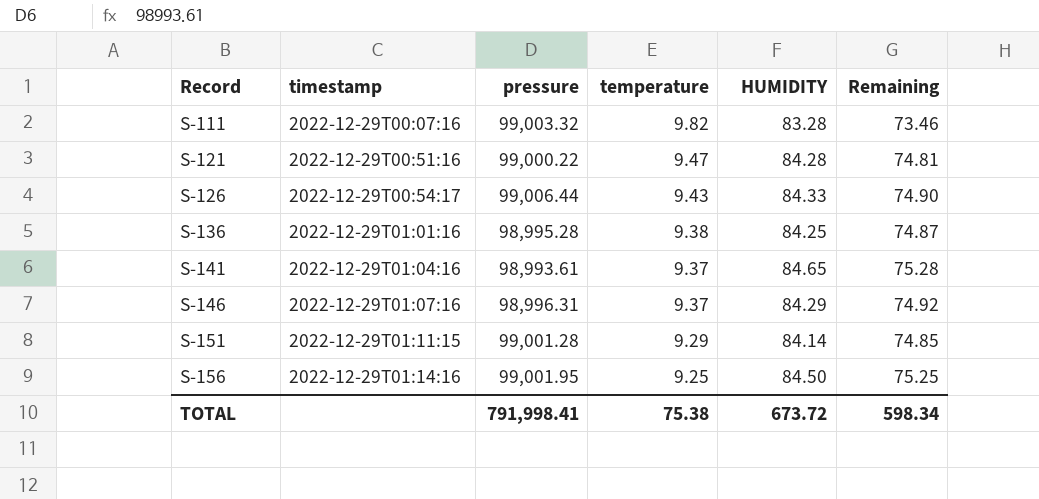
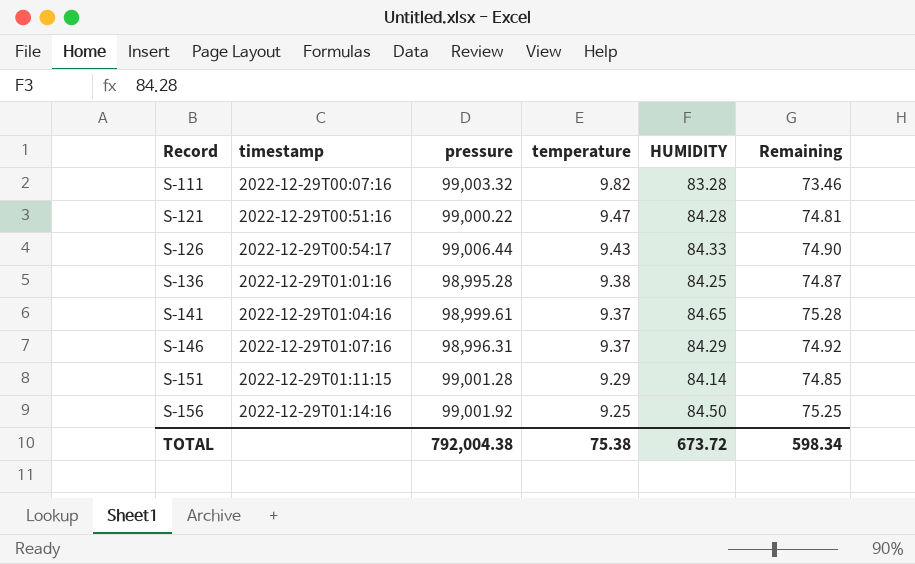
S-141 | pressure: 98,993.61 -> 98,999.61
S-156 | pressure: 99,001.95 -> 99,001.92
TOTAL | pressure: 791,998.41 -> 792,004.38

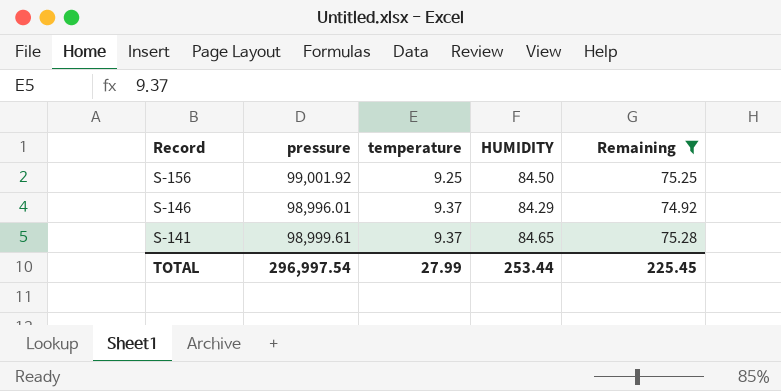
filter: none -> Remaining >= 74.92
row order: Record ascending -> Record descending
column timestamp | position: 2 -> none
S-146 | pressure: 98,996.31 -> 98,996.01
TOTAL | pressure: 792,004.38 -> 296,997.54
TOTAL | temperature: 75.38 -> 27.99
TOTAL | HUMIDITY: 673.72 -> 253.44
TOTAL | Remaining: 598.34 -> 225.45

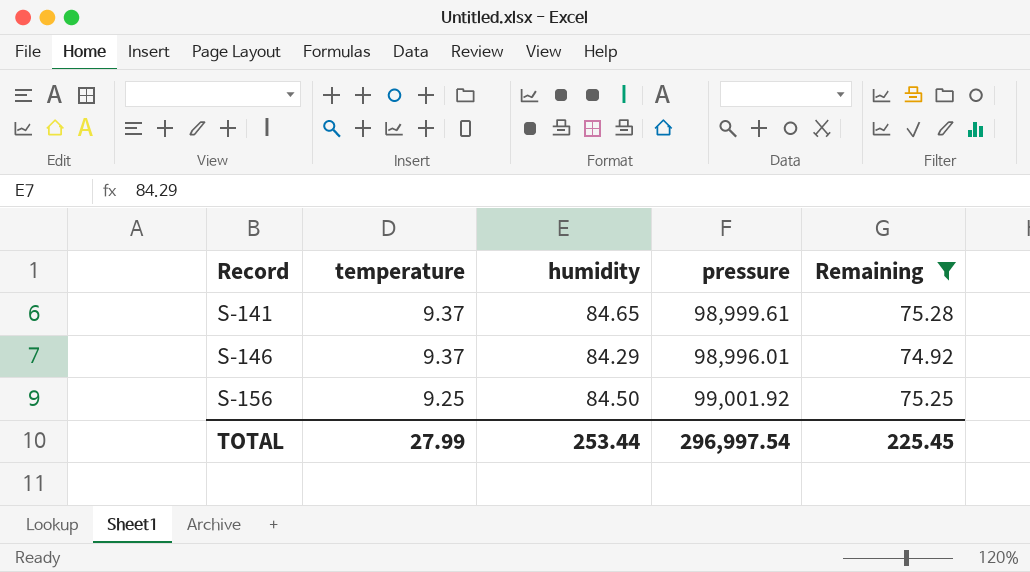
row order: Record descending -> Record ascending
column name: HUMIDITY -> humidity
column pressure | position: 2 -> 4

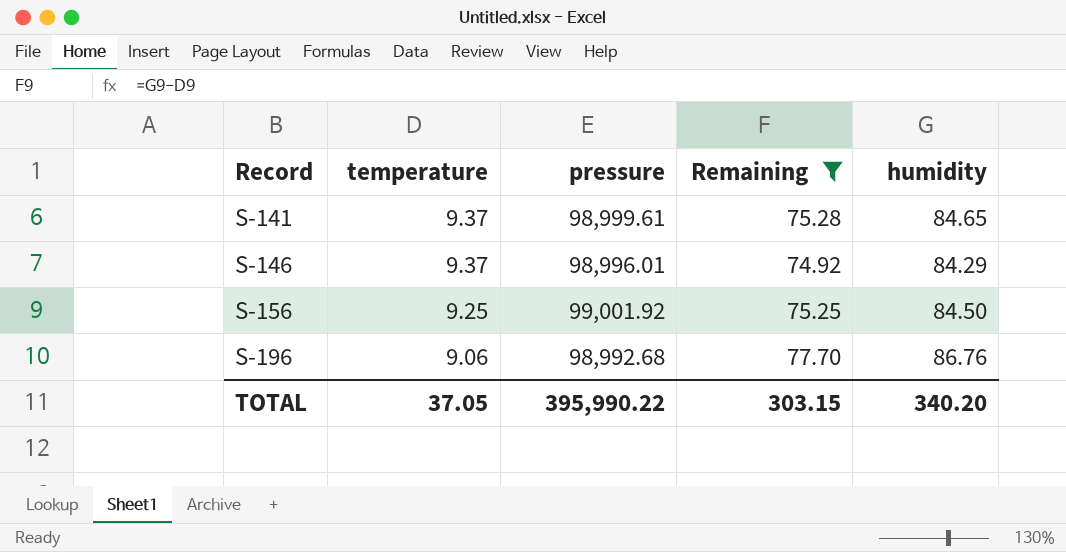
column humidity | position: 3 -> 5
row S-196: none -> 9.06 | 98,992.68 | 77.70 | 86.76
TOTAL | temperature: 27.99 -> 37.05
TOTAL | pressure: 296,997.54 -> 395,990.22
TOTAL | Remaining: 225.45 -> 303.15
TOTAL | humidity: 253.44 -> 340.20

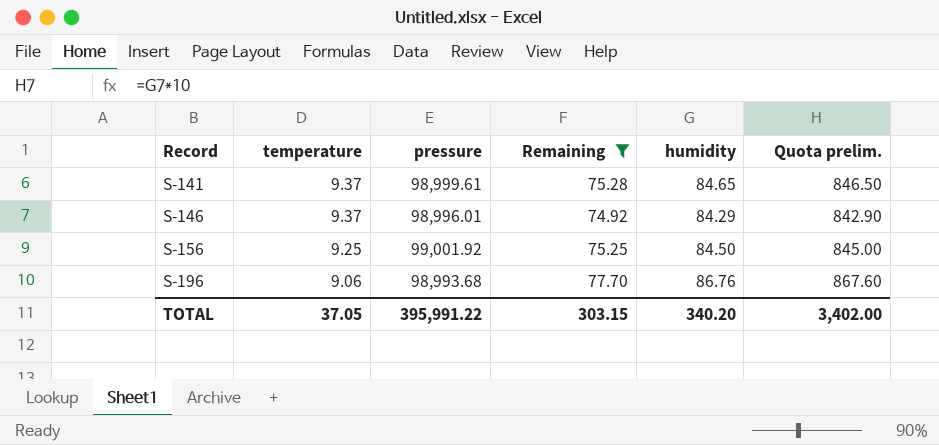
column Quota prelim. | formula: none -> [humidity] * 10
S-196 | pressure: 98,992.68 -> 98,993.68
TOTAL | pressure: 395,990.22 -> 395,991.22

